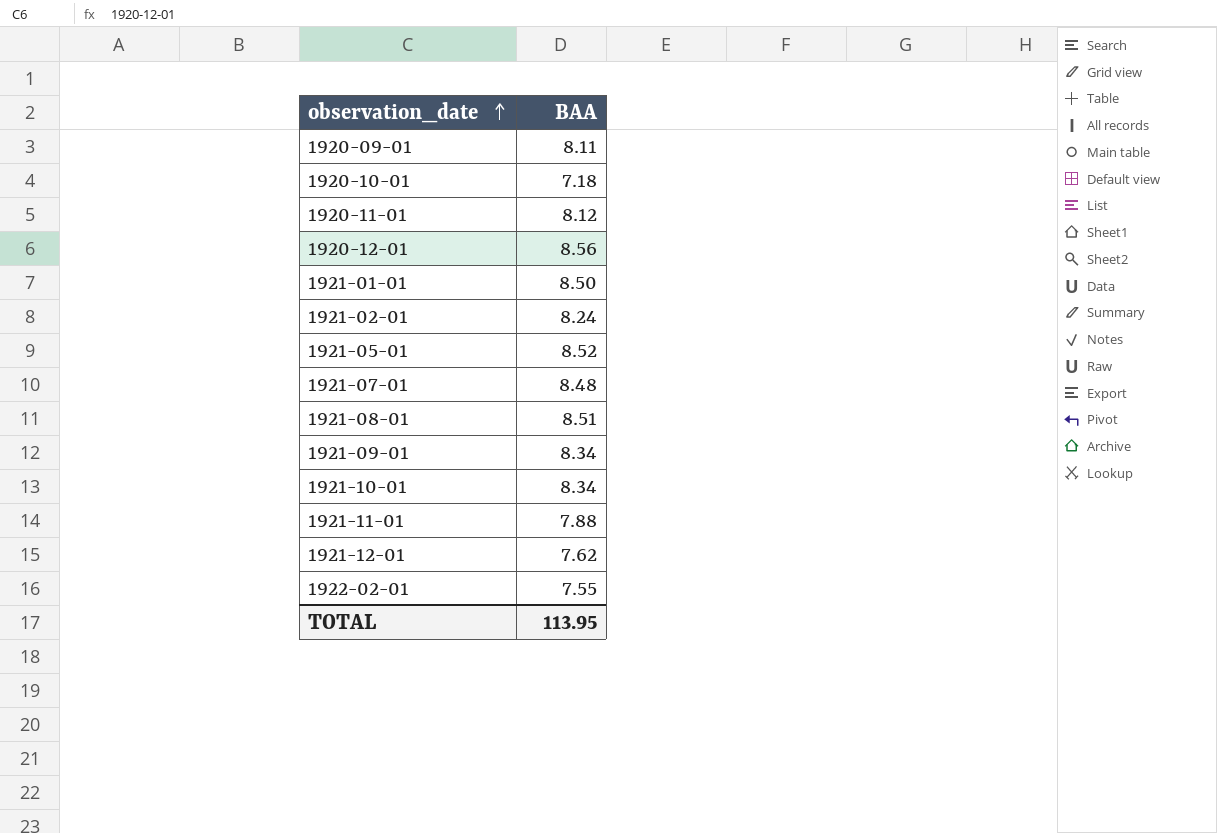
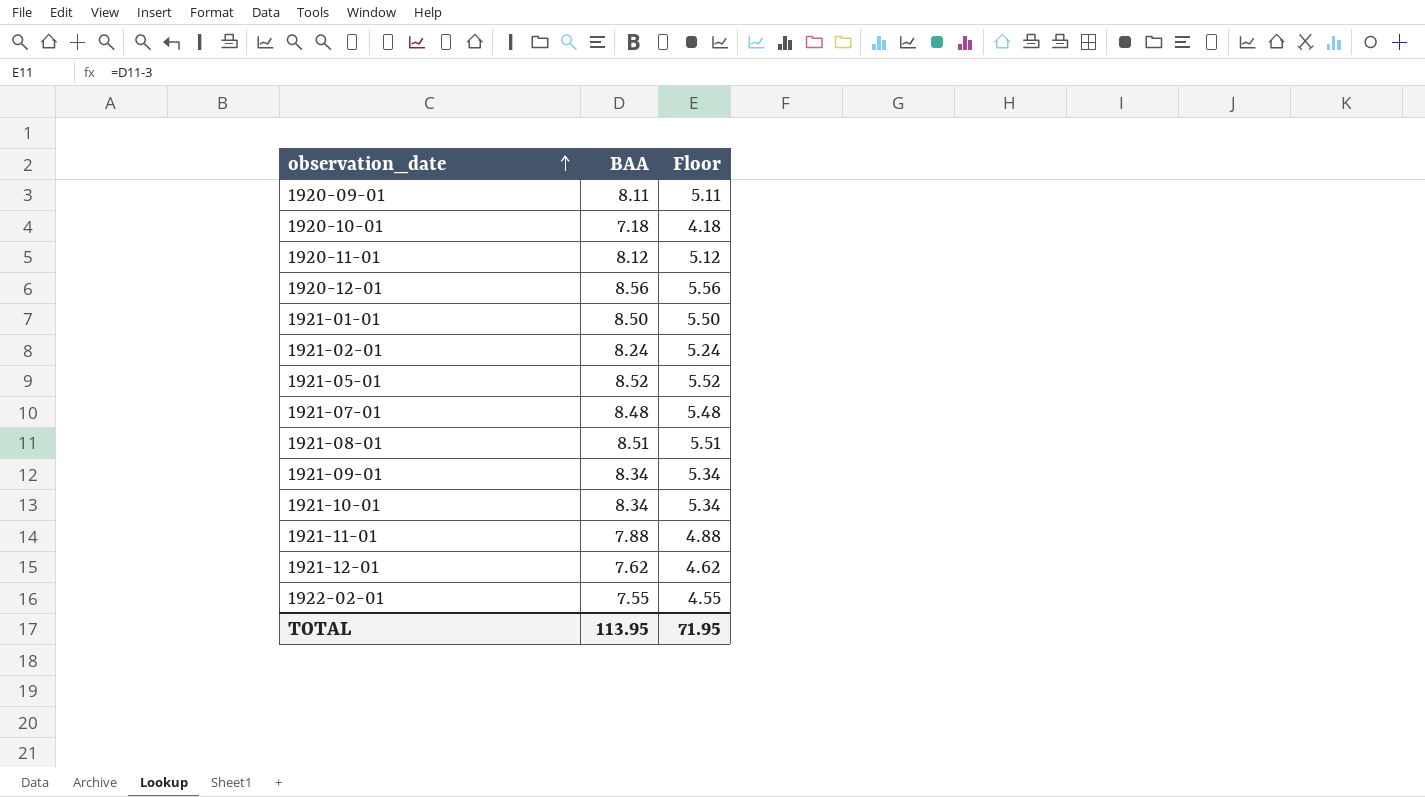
column Floor | formula: none -> [BAA] - 3

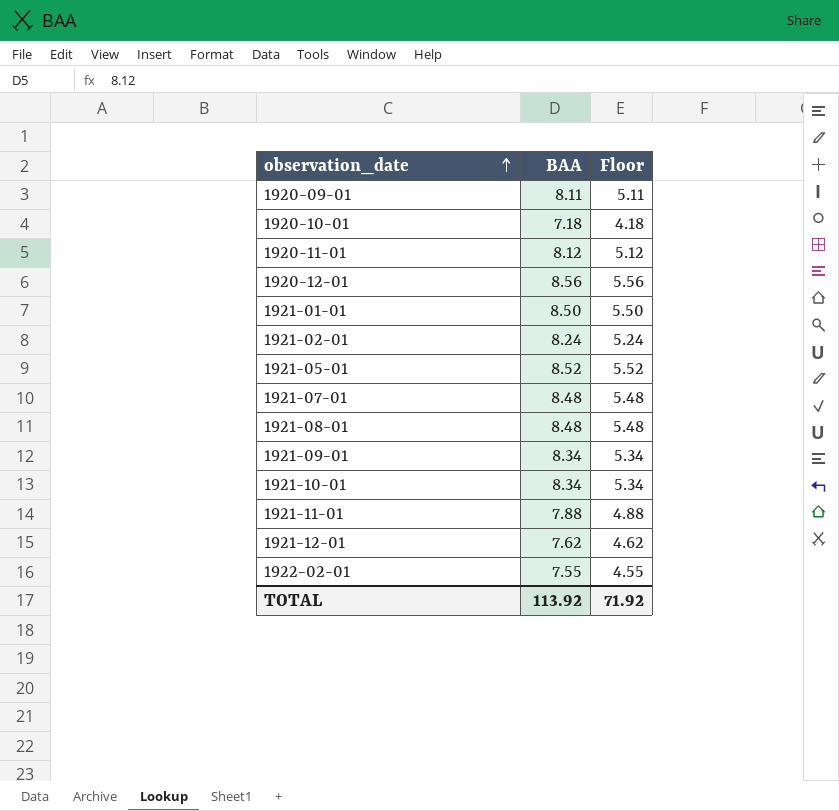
1921-08-01 | BAA: 8.51 -> 8.48
1921-08-01 | Floor: 5.51 -> 5.48
TOTAL | BAA: 113.95 -> 113.92
TOTAL | Floor: 71.95 -> 71.92

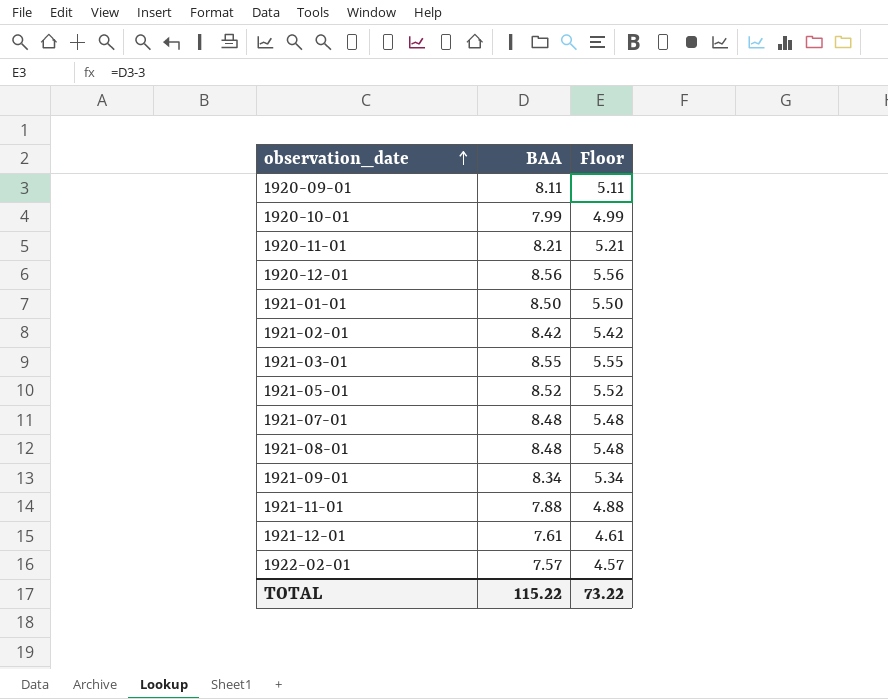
row 1921-10-01: 8.34 | 5.34 -> none
1920-10-01 | BAA: 7.18 -> 7.99
1920-10-01 | Floor: 4.18 -> 4.99
1920-11-01 | BAA: 8.12 -> 8.21
1920-11-01 | Floor: 5.12 -> 5.21
1921-02-01 | BAA: 8.24 -> 8.42
1921-02-01 | Floor: 5.24 -> 5.42
row 1921-03-01: none -> 8.55 | 5.55
1921-12-01 | BAA: 7.62 -> 7.61
1921-12-01 | Floor: 4.62 -> 4.61
1922-02-01 | BAA: 7.55 -> 7.57
1922-02-01 | Floor: 4.55 -> 4.57
TOTAL | BAA: 113.92 -> 115.22
TOTAL | Floor: 71.92 -> 73.22

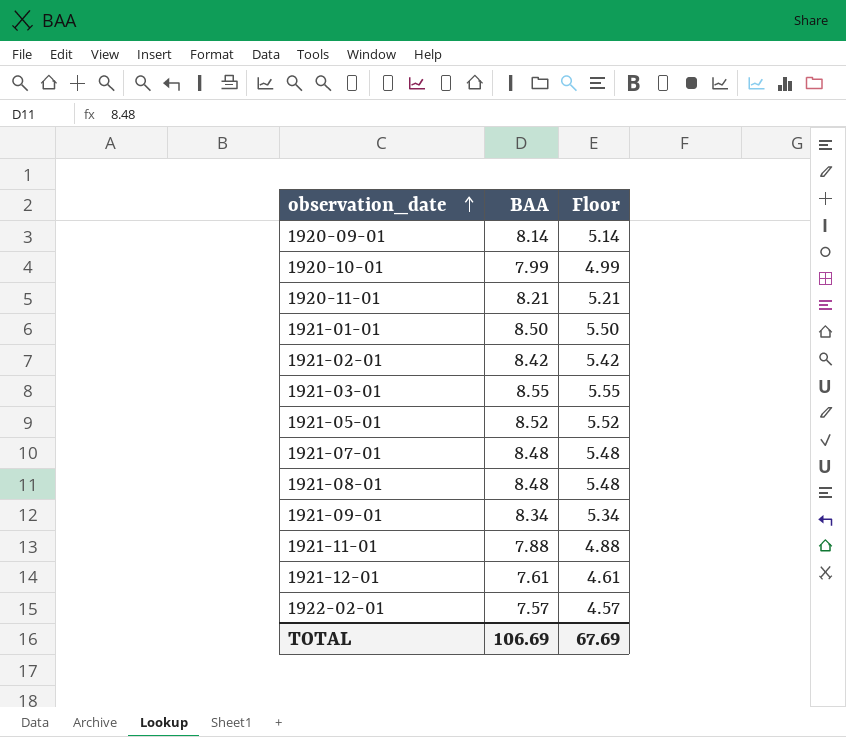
row 1920-12-01: 8.56 | 5.56 -> none
1920-09-01 | BAA: 8.11 -> 8.14
1920-09-01 | Floor: 5.11 -> 5.14
TOTAL | BAA: 115.22 -> 106.69
TOTAL | Floor: 73.22 -> 67.69

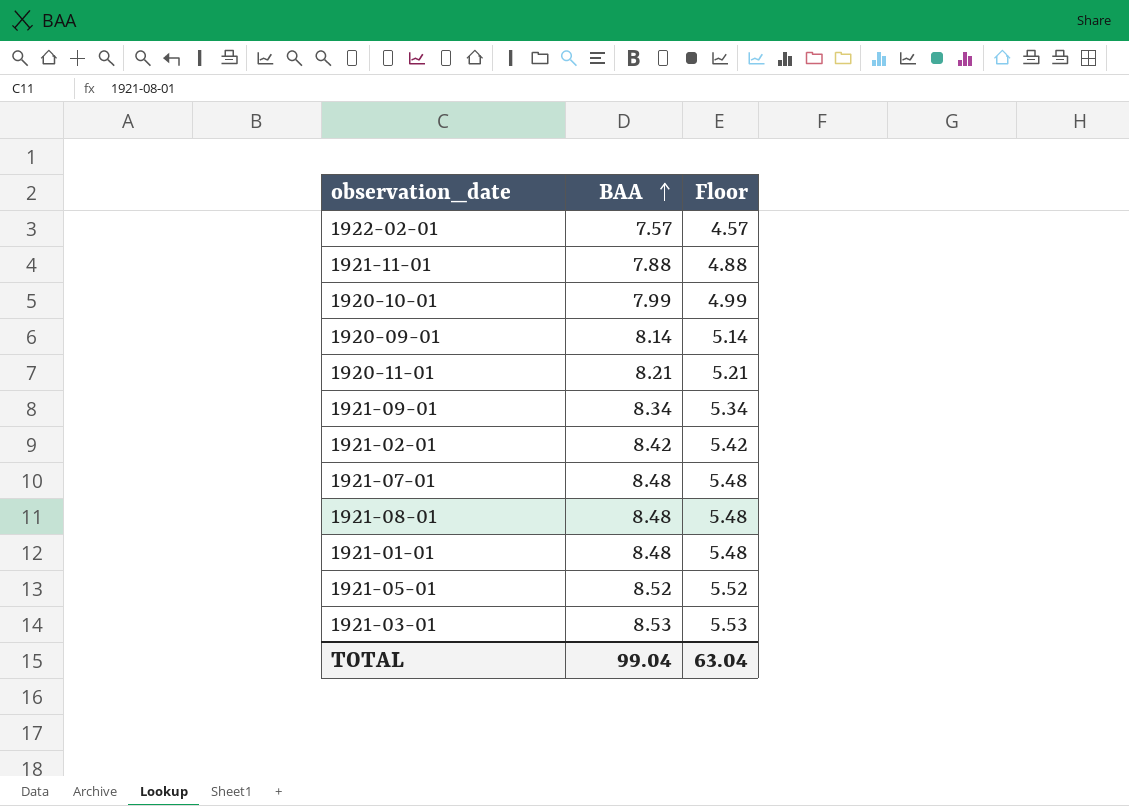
row order: observation_date ascending -> BAA ascending
row 1921-12-01: 7.61 | 4.61 -> none
1921-01-01 | BAA: 8.50 -> 8.48
1921-01-01 | Floor: 5.50 -> 5.48
1921-03-01 | BAA: 8.55 -> 8.53
1921-03-01 | Floor: 5.55 -> 5.53
TOTAL | BAA: 106.69 -> 99.04
TOTAL | Floor: 67.69 -> 63.04

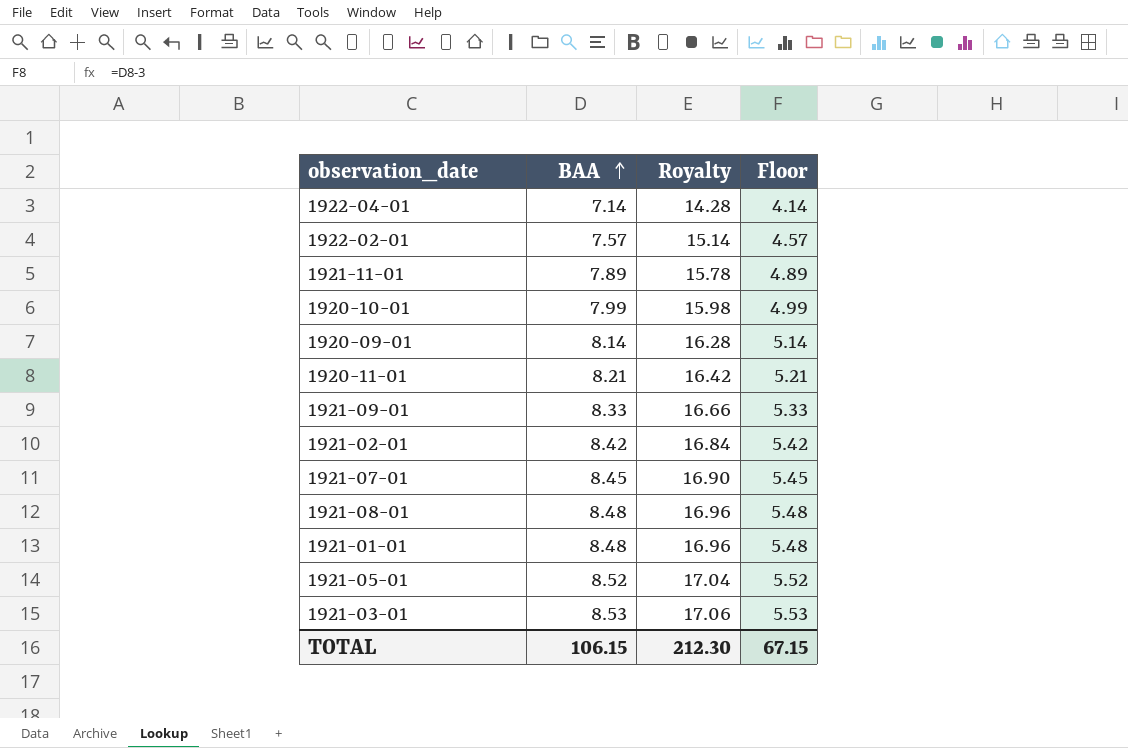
column Royalty | formula: none -> [BAA] * 2
row 1922-04-01: none -> 7.14 | 14.28 | 4.14
1921-11-01 | BAA: 7.88 -> 7.89
1921-11-01 | Floor: 4.88 -> 4.89
1921-09-01 | BAA: 8.34 -> 8.33
1921-09-01 | Floor: 5.34 -> 5.33
1921-07-01 | BAA: 8.48 -> 8.45
1921-07-01 | Floor: 5.48 -> 5.45
TOTAL | BAA: 99.04 -> 106.15
TOTAL | Floor: 63.04 -> 67.15

